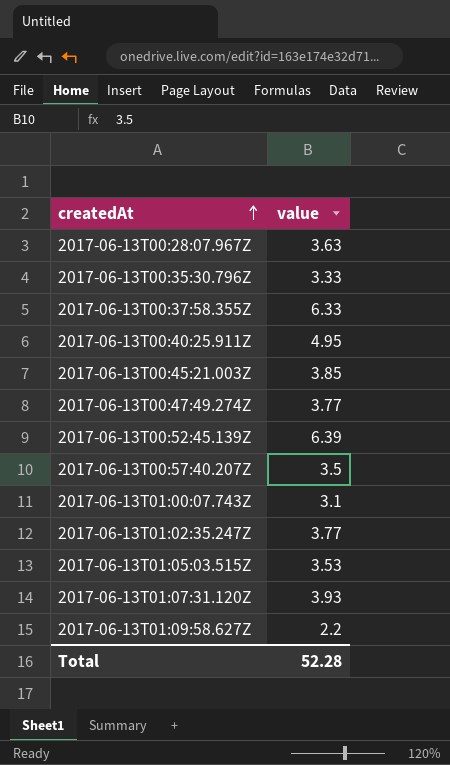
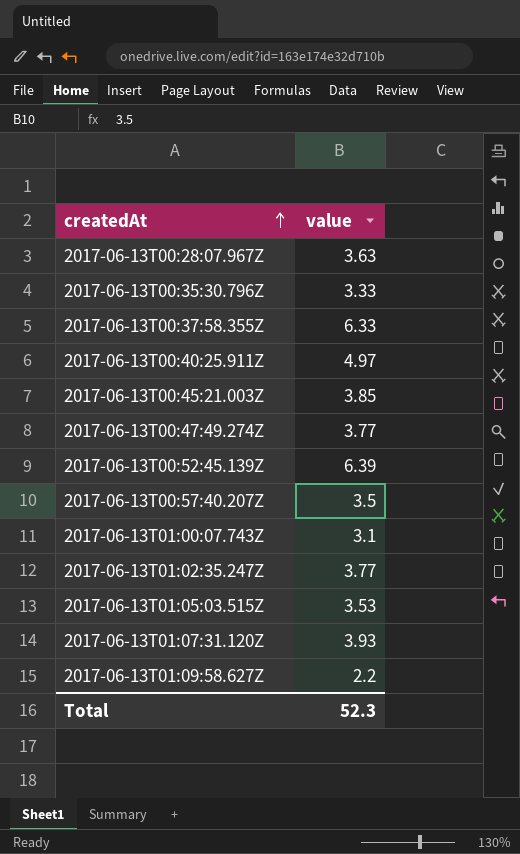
2017-06-13T00:40:25.911Z | value: 4.95 -> 4.97
Total | value: 52.28 -> 52.3

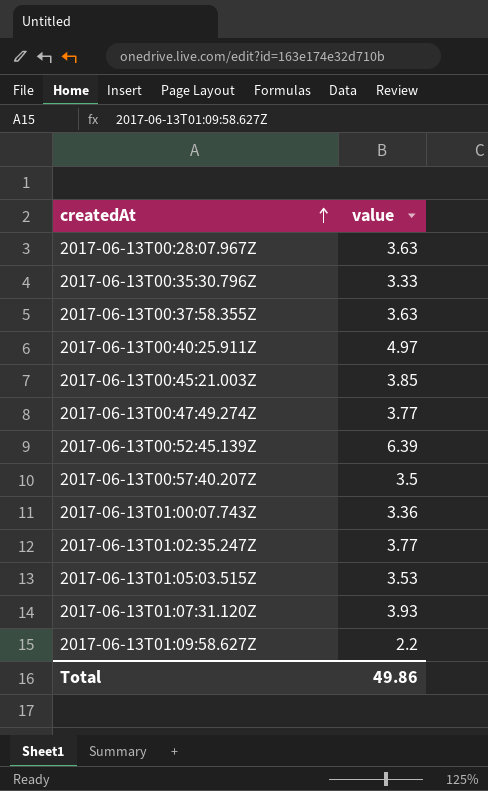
2017-06-13T00:37:58.355Z | value: 6.33 -> 3.63
2017-06-13T01:00:07.743Z | value: 3.1 -> 3.36
Total | value: 52.3 -> 49.86

